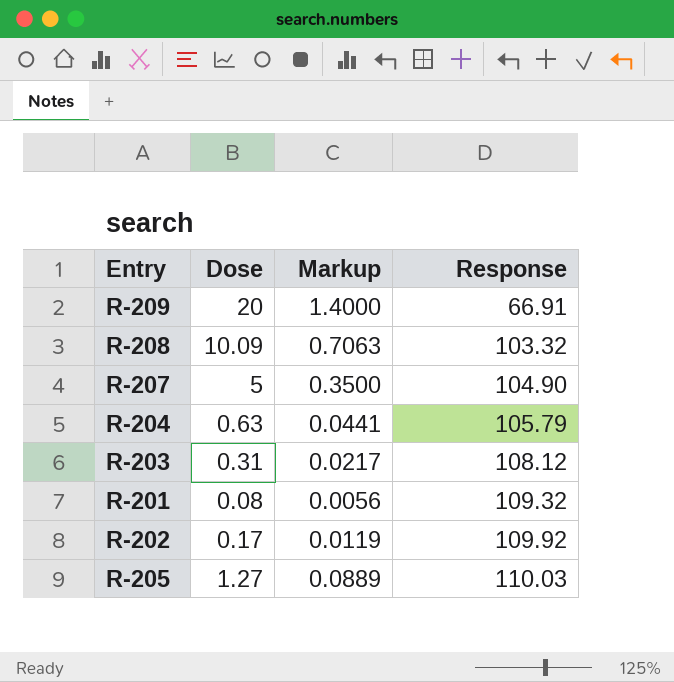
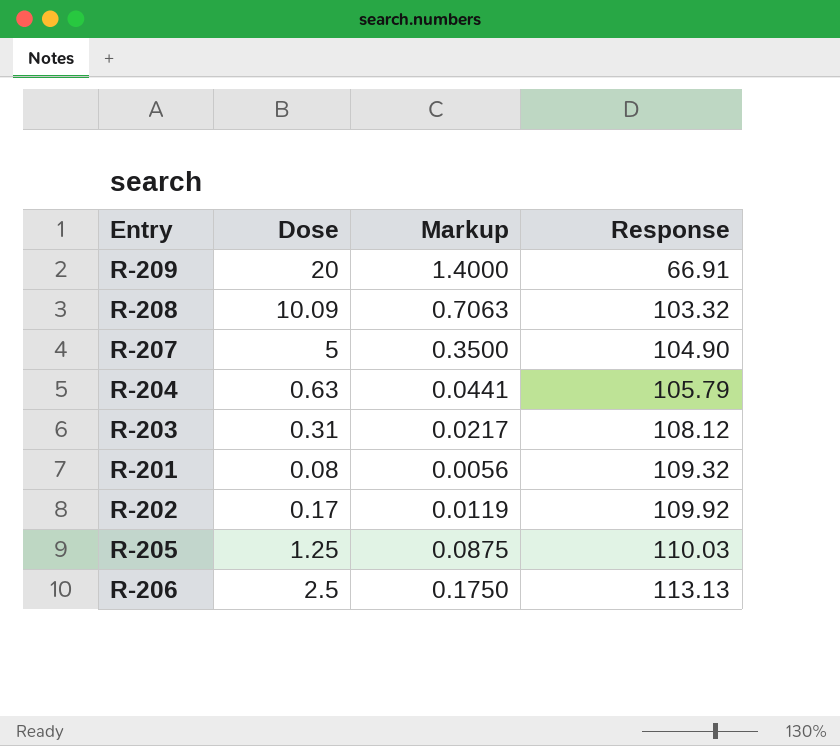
R-205 | Dose: 1.27 -> 1.25
R-205 | Markup: 0.0889 -> 0.0875
row R-206: none -> 2.5 | 0.1750 | 113.13

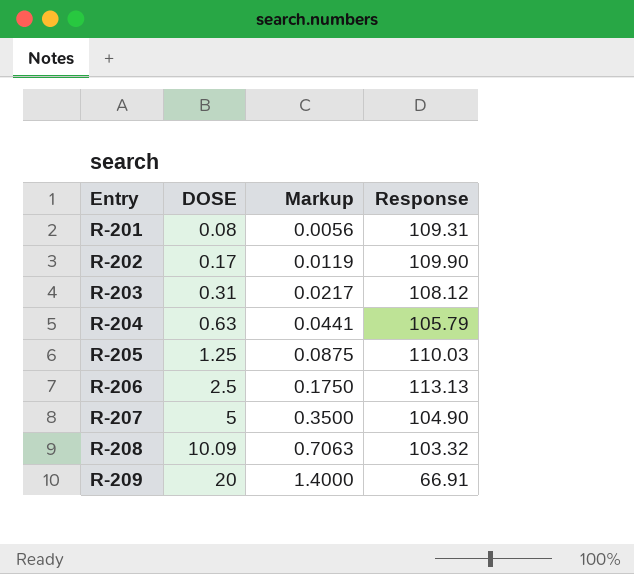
row order: Response ascending -> Entry ascending
column name: Dose -> DOSE
R-201 | Response: 109.32 -> 109.31
R-202 | Response: 109.92 -> 109.90

